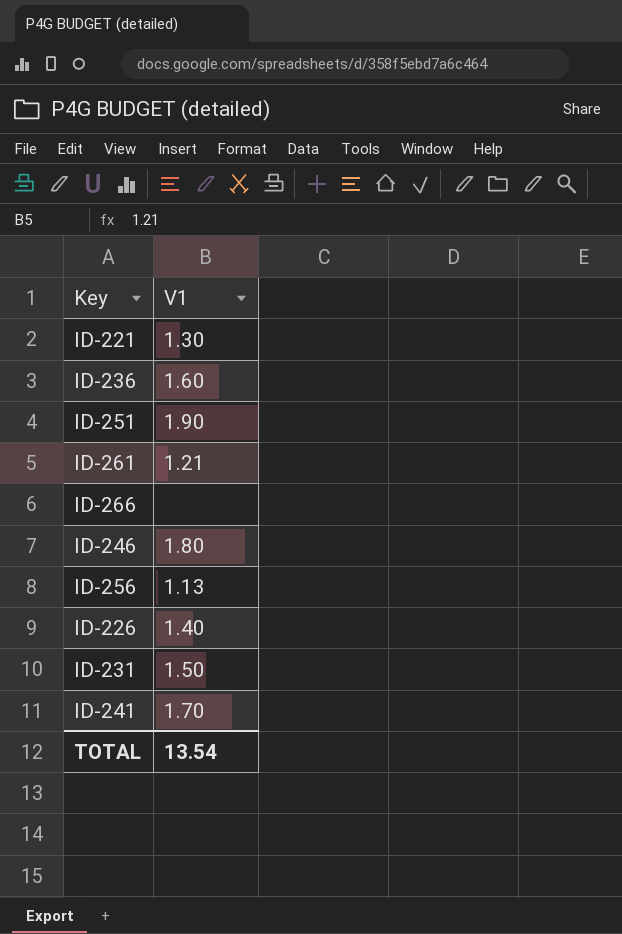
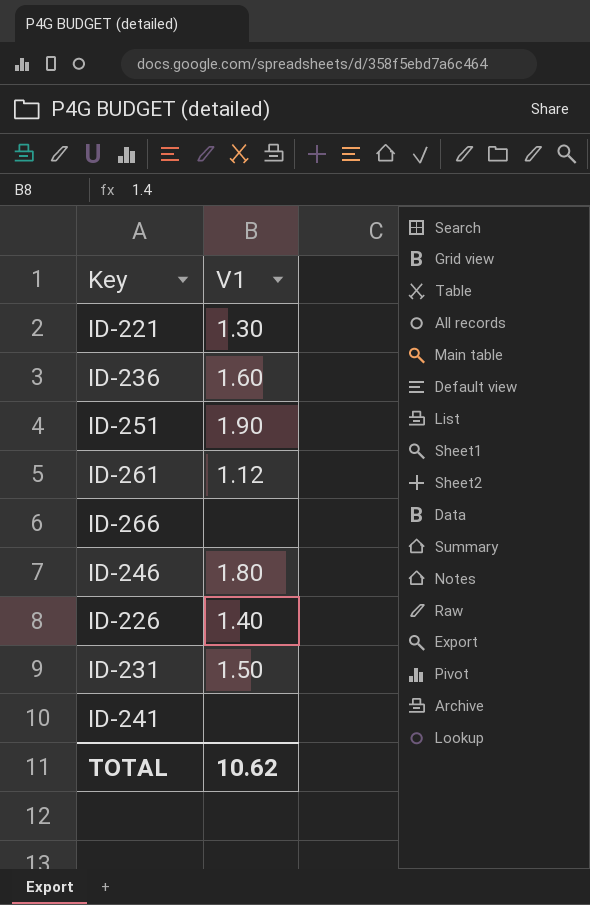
row ID-256: 1.13 -> none
ID-261 | V1: 1.21 -> 1.12
ID-241 | V1: 1.70 -> none
TOTAL | V1: 13.54 -> 10.62

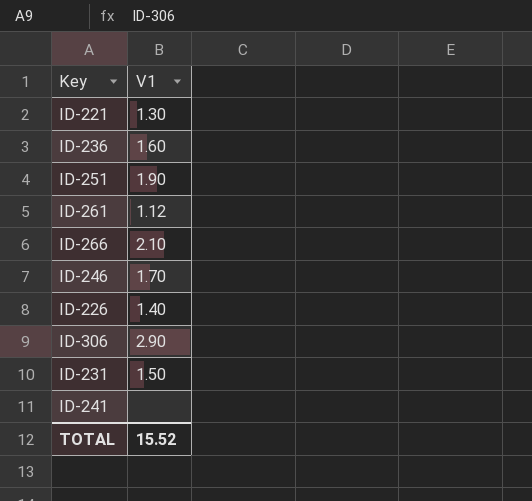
ID-266 | V1: none -> 2.10
ID-246 | V1: 1.80 -> 1.70
row ID-306: none -> 2.90
TOTAL | V1: 10.62 -> 15.52

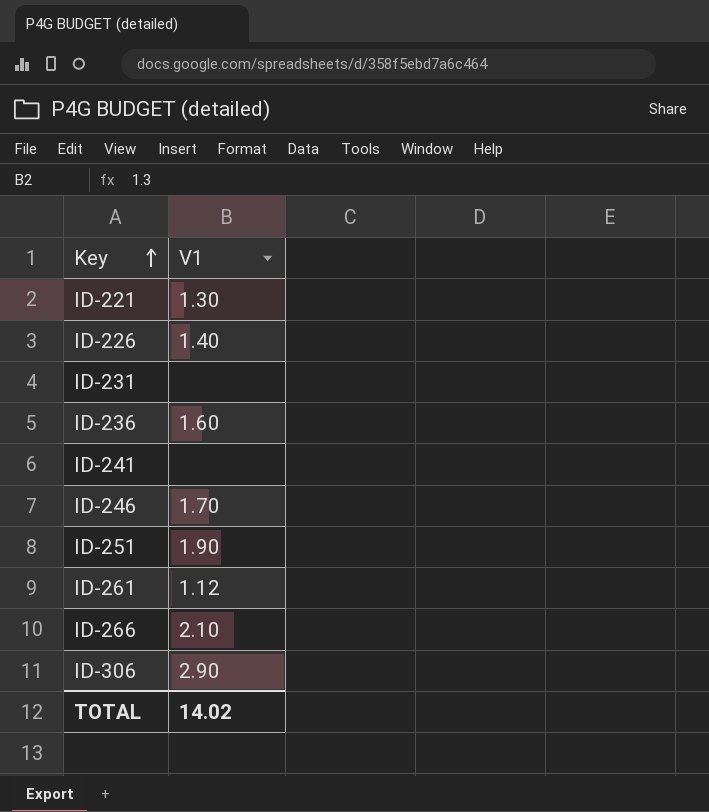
row order: none -> Key ascending
ID-231 | V1: 1.50 -> none
TOTAL | V1: 15.52 -> 14.02

